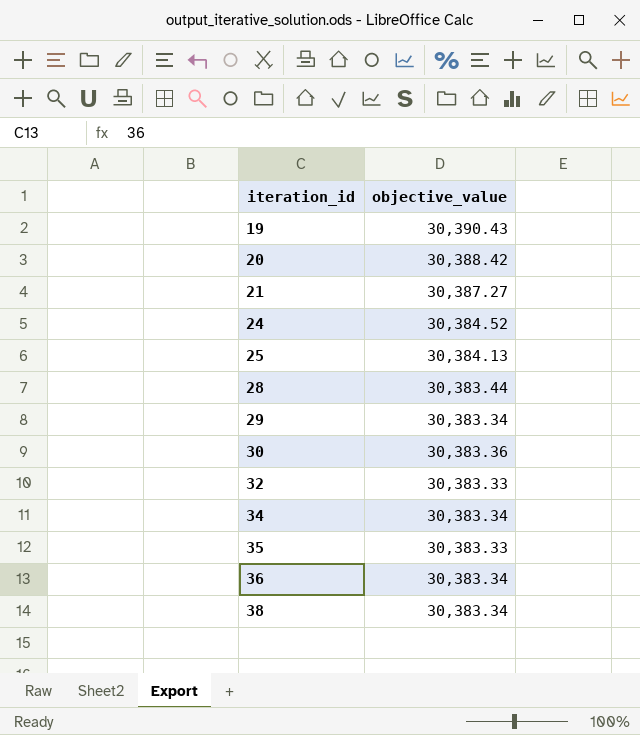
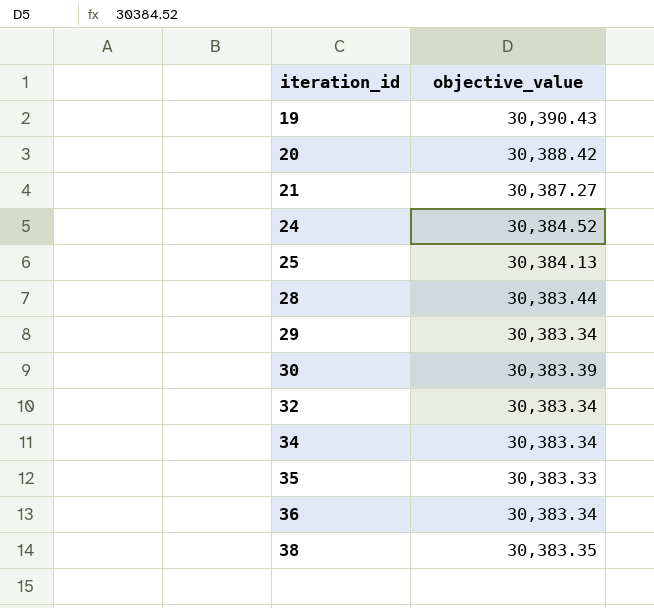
30 | objective_value: 30,383.36 -> 30,383.39
32 | objective_value: 30,383.33 -> 30,383.34
38 | objective_value: 30,383.34 -> 30,383.35

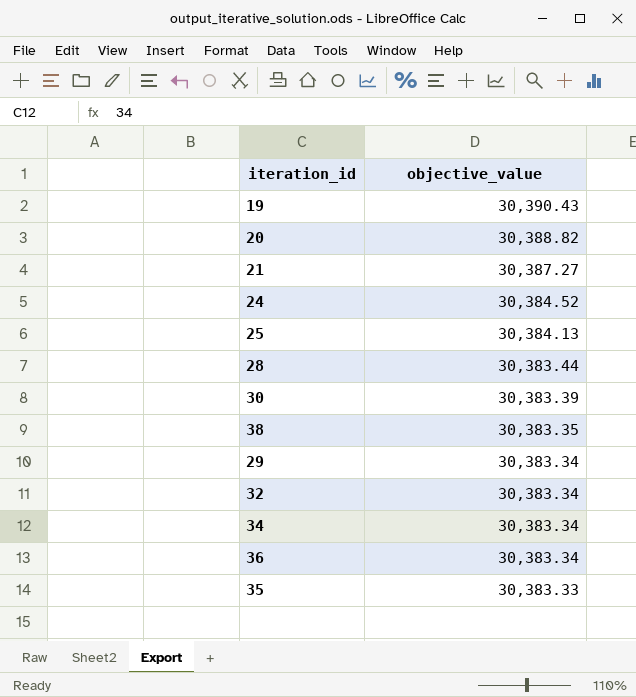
row order: iteration_id ascending -> objective_value descending
20 | objective_value: 30,388.42 -> 30,388.82

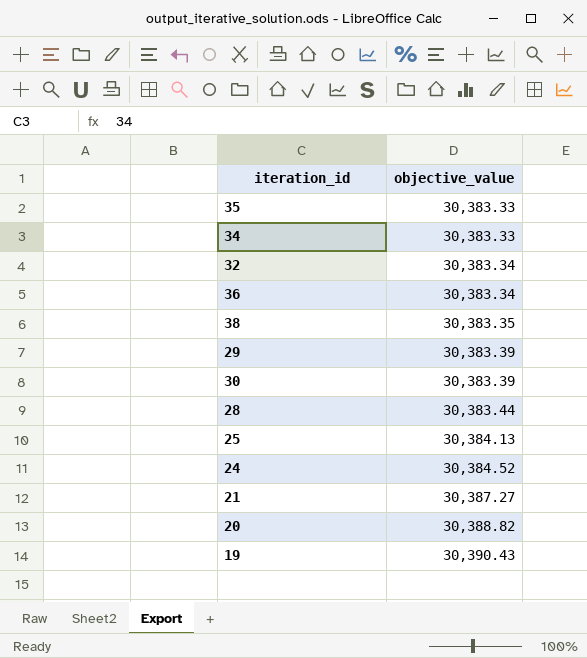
row order: objective_value descending -> objective_value ascending
34 | objective_value: 30,383.34 -> 30,383.33
29 | objective_value: 30,383.34 -> 30,383.39

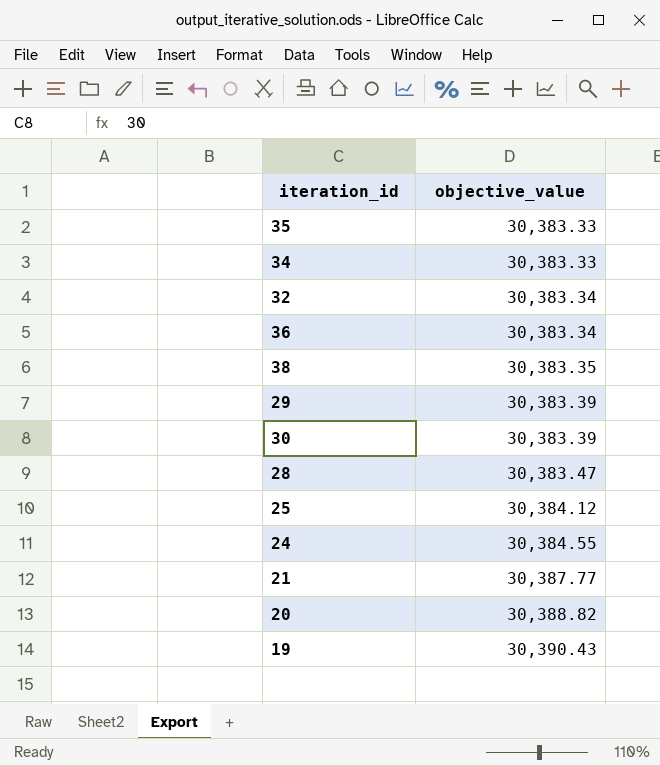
28 | objective_value: 30,383.44 -> 30,383.47
25 | objective_value: 30,384.13 -> 30,384.12
24 | objective_value: 30,384.52 -> 30,384.55
21 | objective_value: 30,387.27 -> 30,387.77

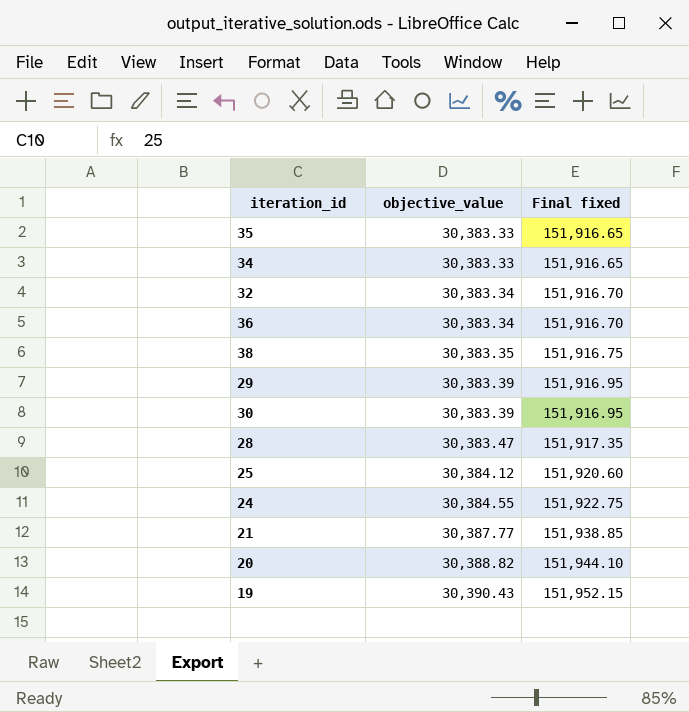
column Final fixed | formula: none -> [objective_value] * 5

